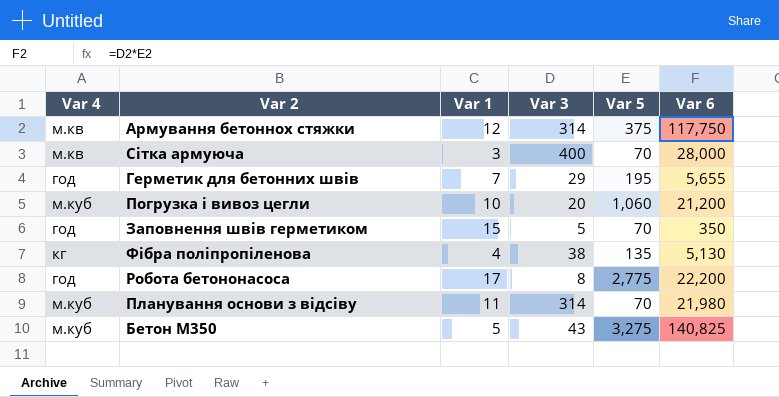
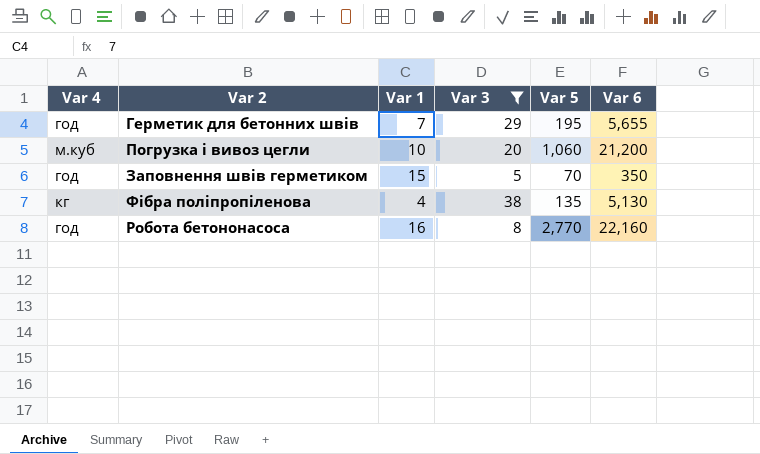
filter: none -> Var 3 <= 38
Робота бетононасоса | Var 1: 17 -> 16
Робота бетононасоса | Var 5: 2,775 -> 2,770
Робота бетононасоса | Var 6: 22,200 -> 22,160

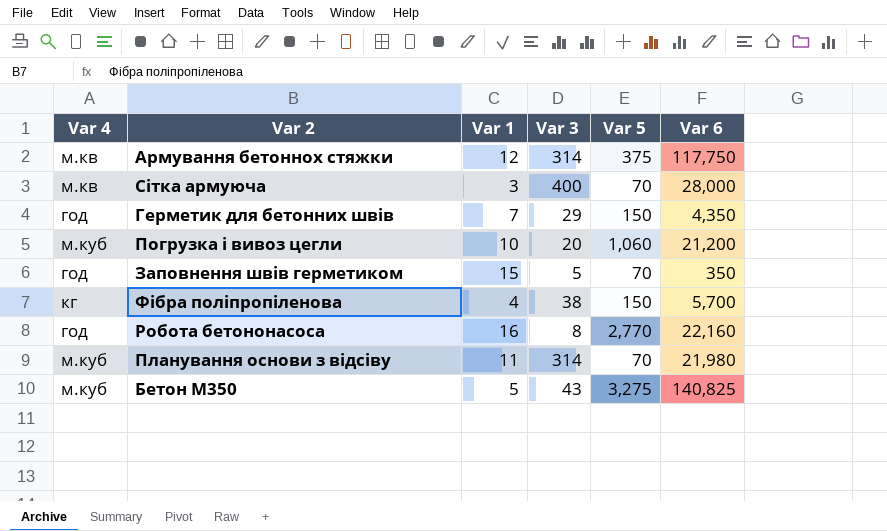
filter: Var 3 <= 38 -> none
Герметик для бетонних швів | Var 5: 195 -> 150
Герметик для бетонних швів | Var 6: 5,655 -> 4,350
Фібра поліпропіленова | Var 5: 135 -> 150
Фібра поліпропіленова | Var 6: 5,130 -> 5,700

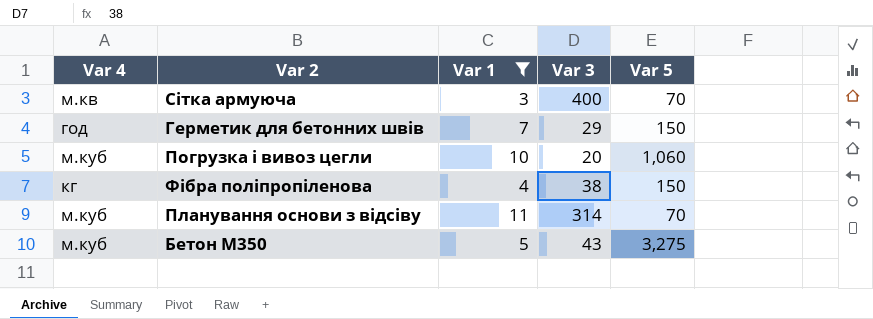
filter: none -> Var 1 <= 11
column Var 6 | formula: [Var 3] * [Var 5] -> none

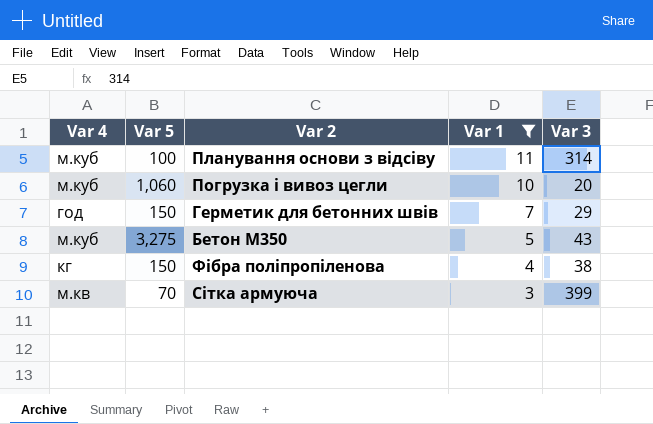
row order: none -> Var 1 descending
column Var 5 | position: 5 -> 2
Планування основи з відсіву | Var 5: 70 -> 100
Сітка армуюча | Var 3: 400 -> 399

